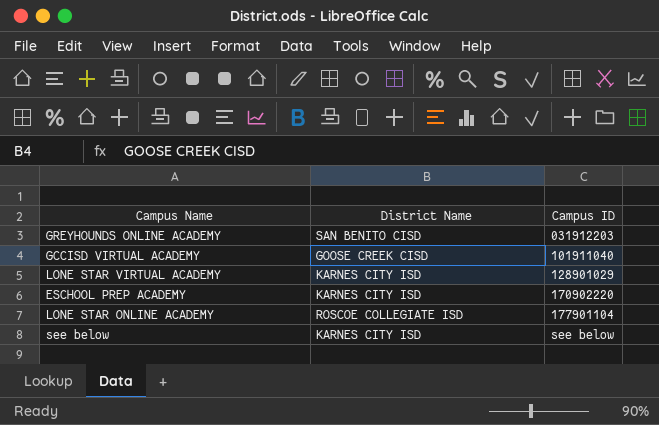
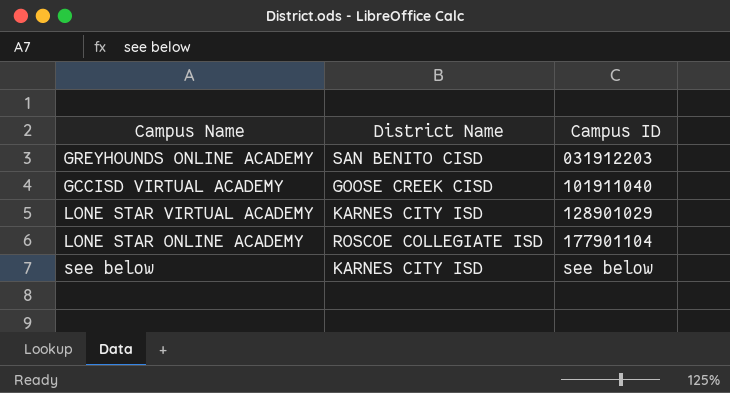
row ESCHOOL PREP ACADEMY: KARNES CITY ISD | 170902220 -> none

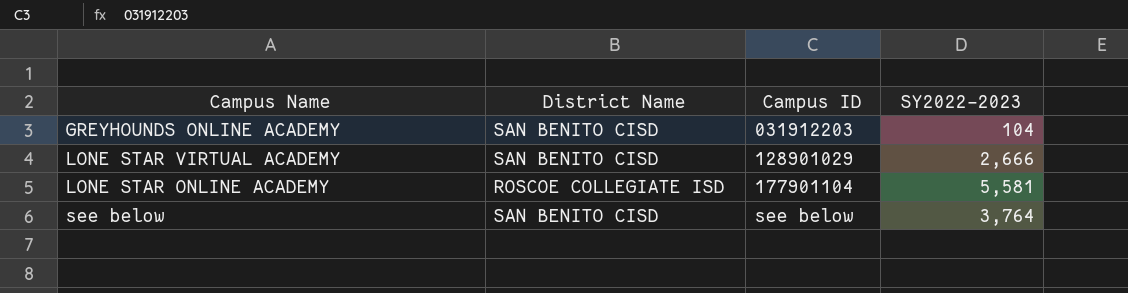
column SY2022-2023 | position: none -> 4
row GCCISD VIRTUAL ACADEMY: GOOSE CREEK CISD | 101911040 -> none
LONE STAR VIRTUAL ACADEMY | District Name: KARNES CITY ISD -> SAN BENITO CISD
see below | District Name: KARNES CITY ISD -> SAN BENITO CISD

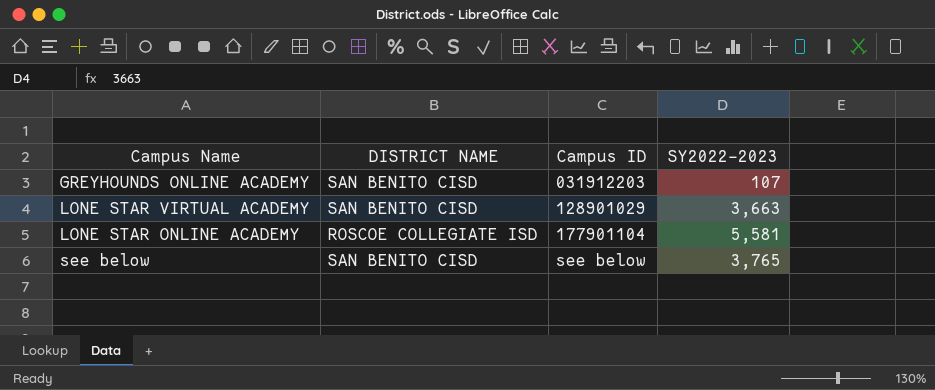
column name: District Name -> DISTRICT NAME
GREYHOUNDS ONLINE ACADEMY | SY2022-2023: 104 -> 107
LONE STAR VIRTUAL ACADEMY | SY2022-2023: 2,666 -> 3,663
see below | SY2022-2023: 3,764 -> 3,765

